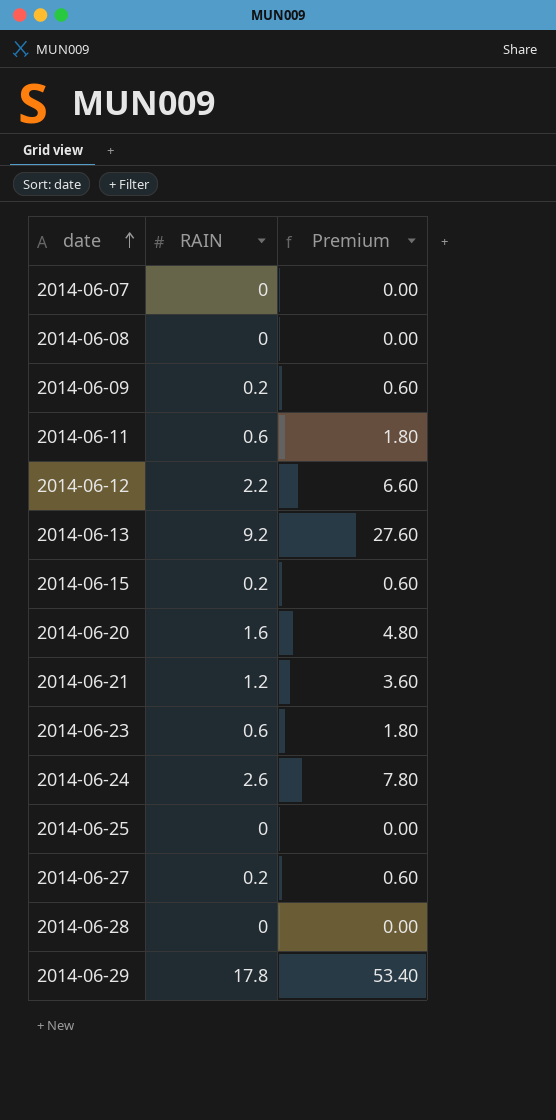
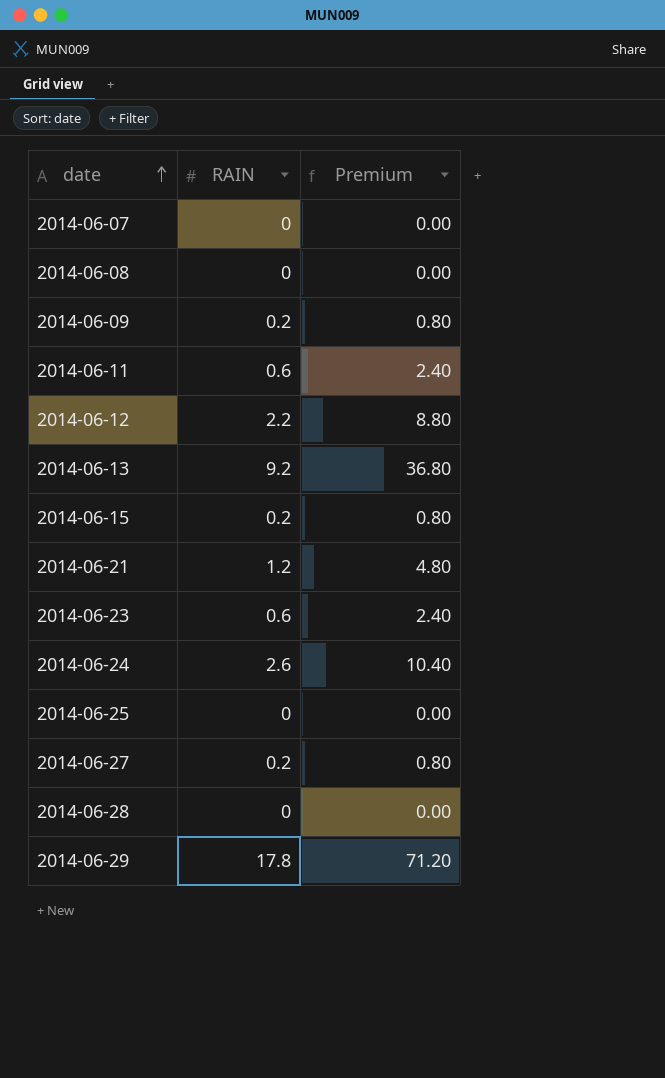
column Premium | formula: [RAIN] * 3 -> [RAIN] * 4
row 2014-06-20: 1.6 | 4.80 -> none

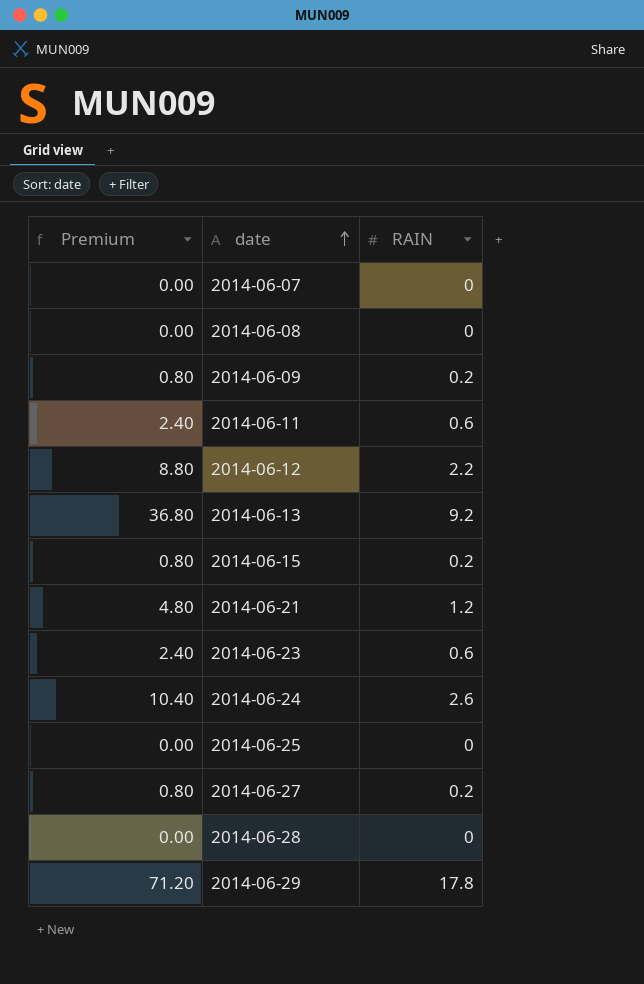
column Premium | position: 3 -> 1

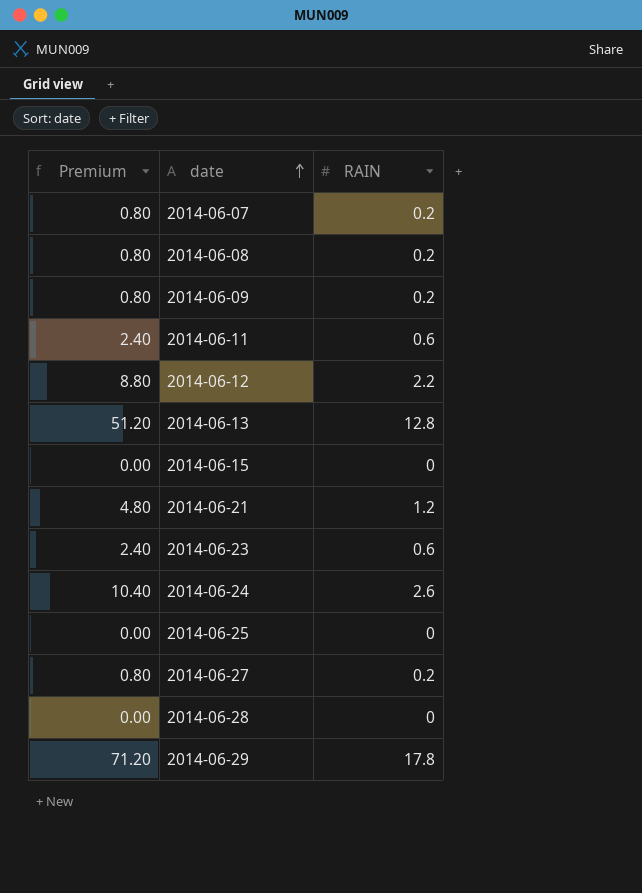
2014-06-07 | Premium: 0.00 -> 0.80
2014-06-07 | RAIN: 0 -> 0.2
2014-06-08 | Premium: 0.00 -> 0.80
2014-06-08 | RAIN: 0 -> 0.2
2014-06-13 | Premium: 36.80 -> 51.20
2014-06-13 | RAIN: 9.2 -> 12.8
2014-06-15 | Premium: 0.80 -> 0.00
2014-06-15 | RAIN: 0.2 -> 0

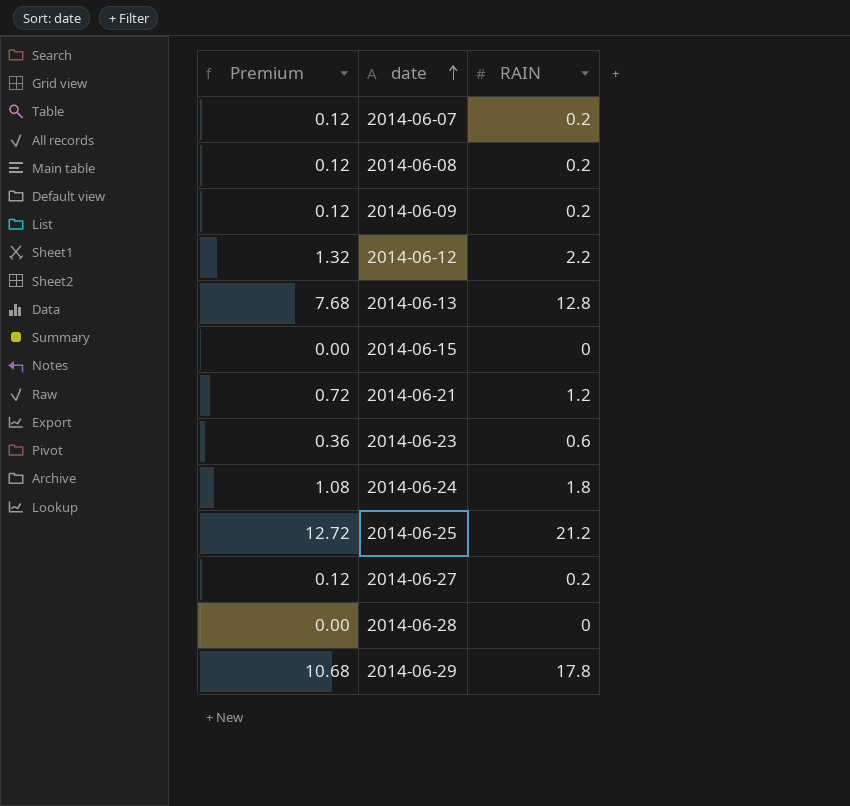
column Premium | formula: [RAIN] * 4 -> [RAIN] * 0.6
row 2014-06-11: 2.40 | 0.6 -> none
2014-06-24 | RAIN: 2.6 -> 1.8
2014-06-25 | RAIN: 0 -> 21.2

